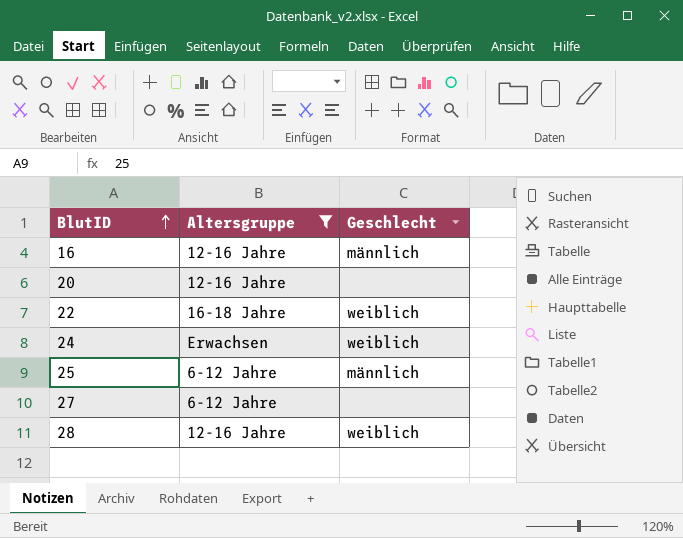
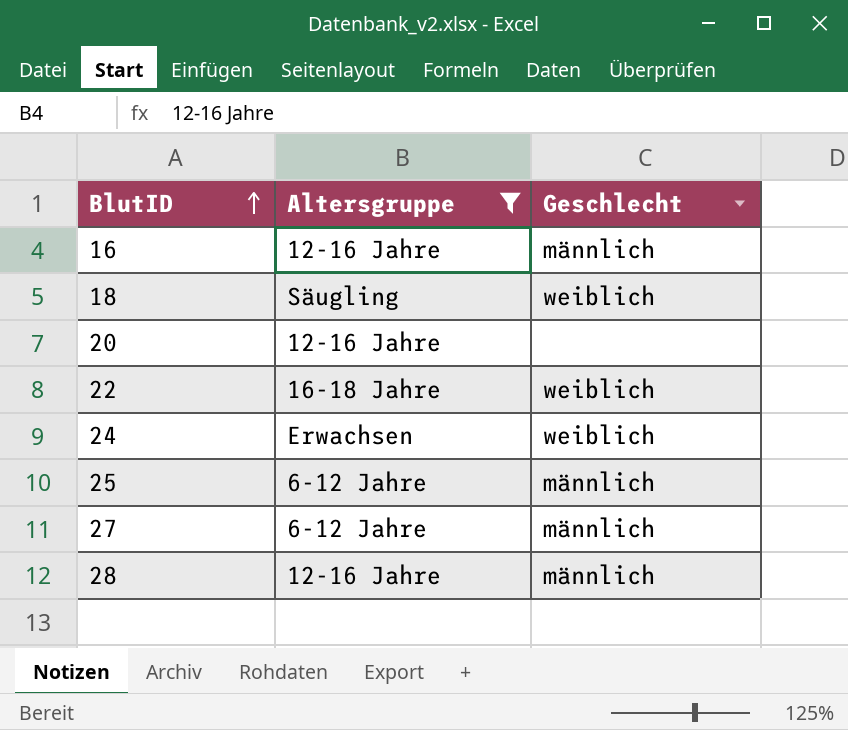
row 18: none -> Säugling | weiblich
27 | Geschlecht: none -> männlich
28 | Geschlecht: weiblich -> männlich

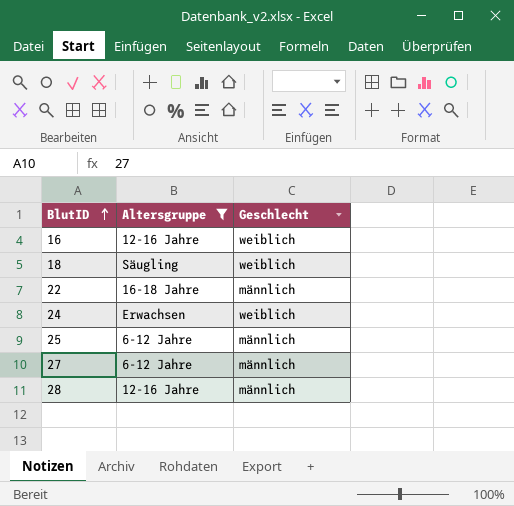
row 20: 12-16 Jahre | none -> none
16 | Geschlecht: männlich -> weiblich
22 | Geschlecht: weiblich -> männlich

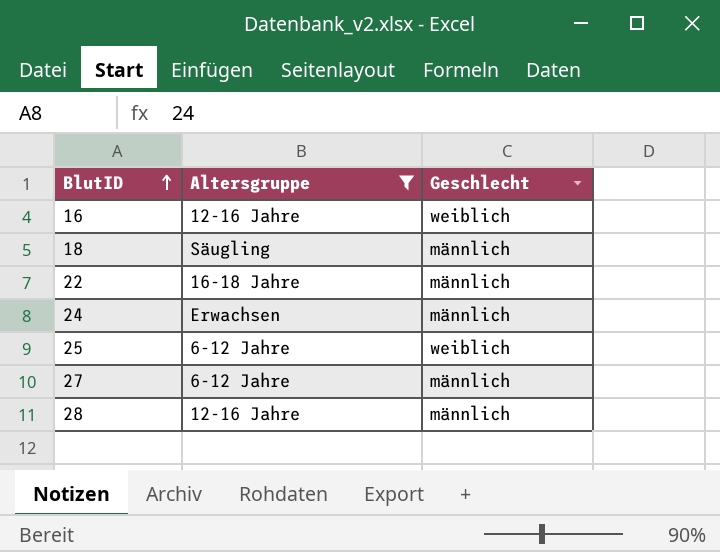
18 | Geschlecht: weiblich -> männlich
24 | Geschlecht: weiblich -> männlich
25 | Geschlecht: männlich -> weiblich

